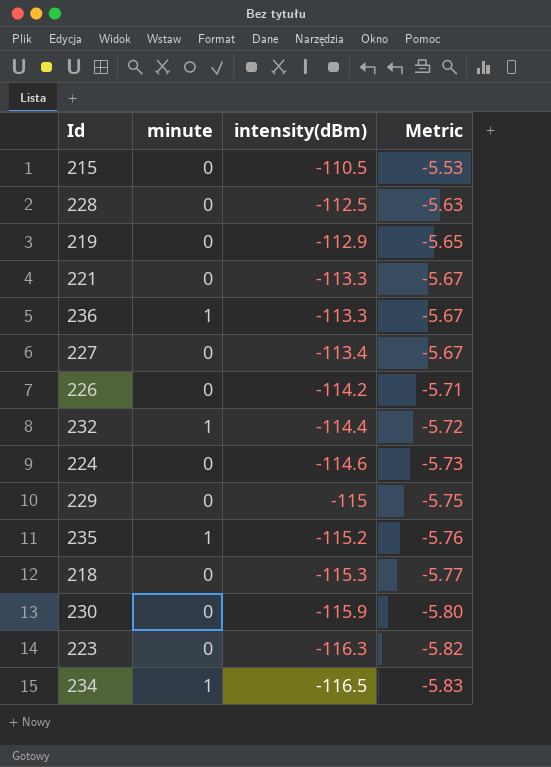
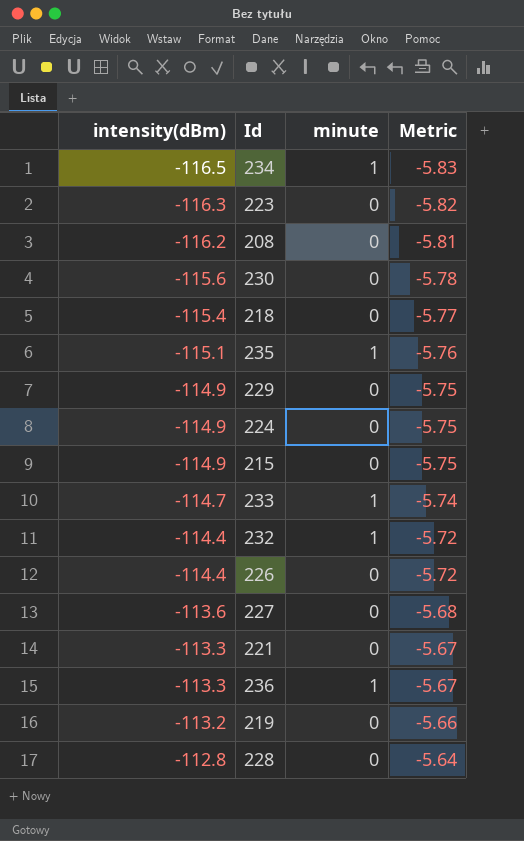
row order: intensity(dBm) descending -> intensity(dBm) ascending
column intensity(dBm) | position: 3 -> 1
row 208: none -> -116.2 | 0 | -5.81
230 | intensity(dBm): -115.9 -> -115.6
230 | Metric: -5.80 -> -5.78
218 | intensity(dBm): -115.3 -> -115.4
235 | intensity(dBm): -115.2 -> -115.1
229 | intensity(dBm): -115 -> -114.9
224 | intensity(dBm): -114.6 -> -114.9
224 | Metric: -5.73 -> -5.75
215 | intensity(dBm): -110.5 -> -114.9
215 | Metric: -5.53 -> -5.75
row 233: none -> -114.7 | 1 | -5.74
226 | intensity(dBm): -114.2 -> -114.4
226 | Metric: -5.71 -> -5.72
227 | intensity(dBm): -113.4 -> -113.6
227 | Metric: -5.67 -> -5.68
219 | intensity(dBm): -112.9 -> -113.2
219 | Metric: -5.65 -> -5.66
228 | intensity(dBm): -112.5 -> -112.8
228 | Metric: -5.63 -> -5.64

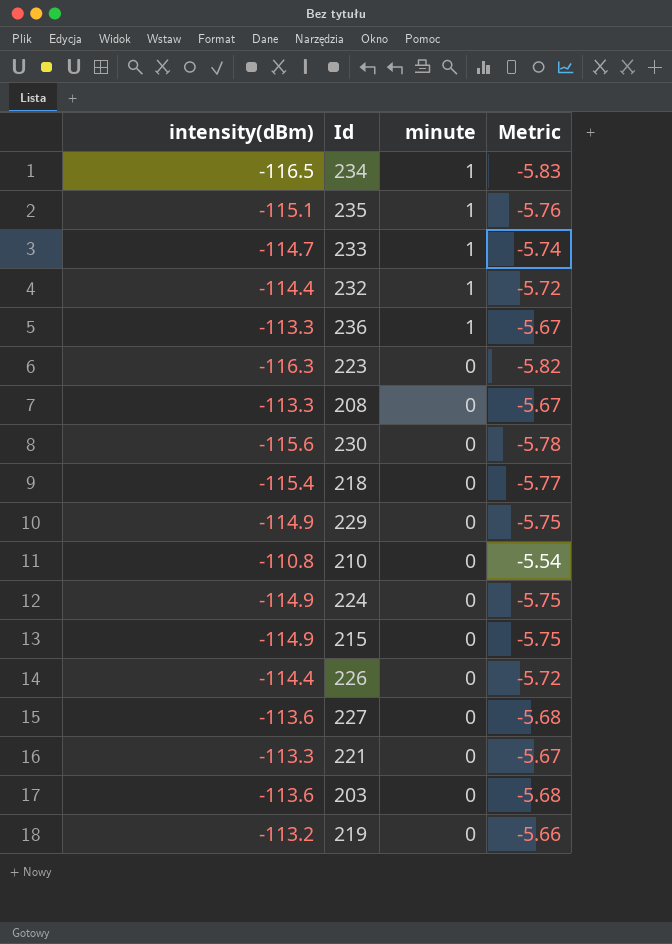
row order: intensity(dBm) ascending -> minute descending
row 228: -112.8 | 0 | -5.64 -> none
208 | intensity(dBm): -116.2 -> -113.3
208 | Metric: -5.81 -> -5.67
row 210: none -> -110.8 | 0 | -5.54
row 203: none -> -113.6 | 0 | -5.68

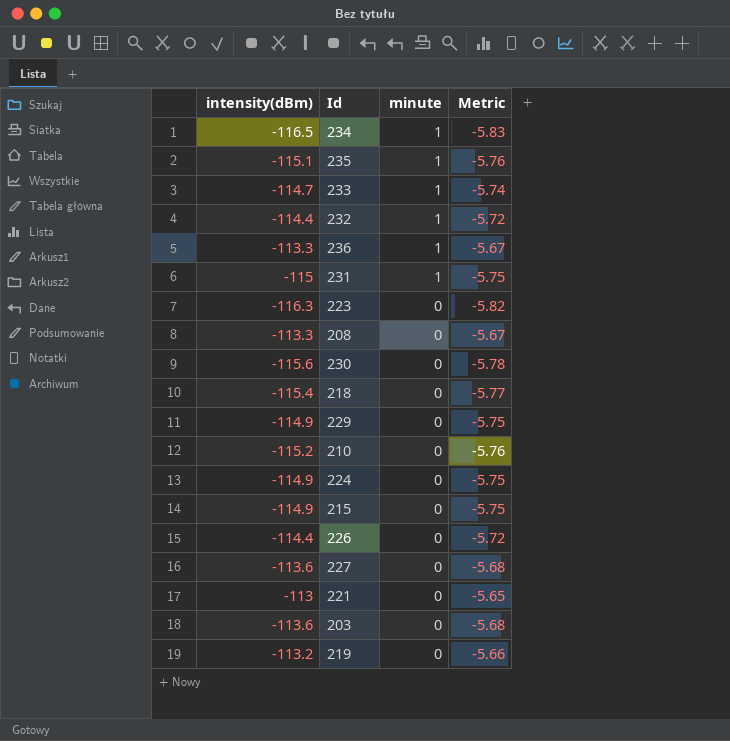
row 231: none -> -115 | 1 | -5.75
210 | intensity(dBm): -110.8 -> -115.2
210 | Metric: -5.54 -> -5.76
221 | intensity(dBm): -113.3 -> -113
221 | Metric: -5.67 -> -5.65

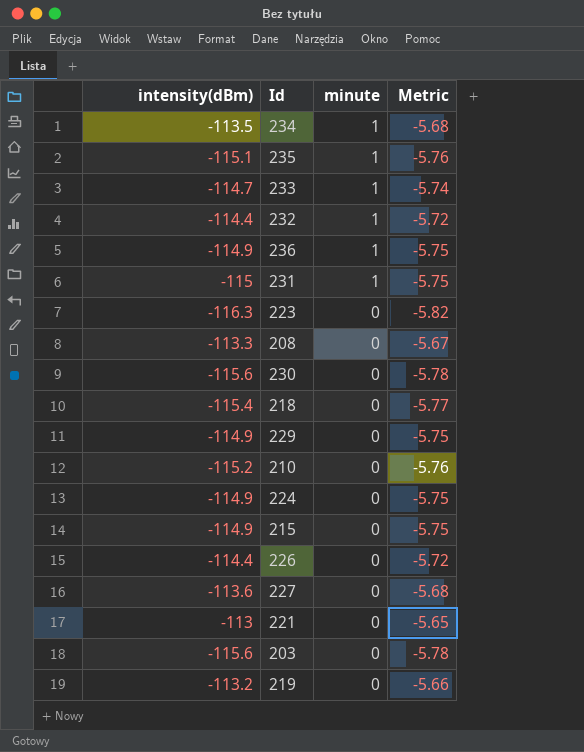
234 | intensity(dBm): -116.5 -> -113.5
234 | Metric: -5.83 -> -5.68
236 | intensity(dBm): -113.3 -> -114.9
236 | Metric: -5.67 -> -5.75
203 | intensity(dBm): -113.6 -> -115.6
203 | Metric: -5.68 -> -5.78

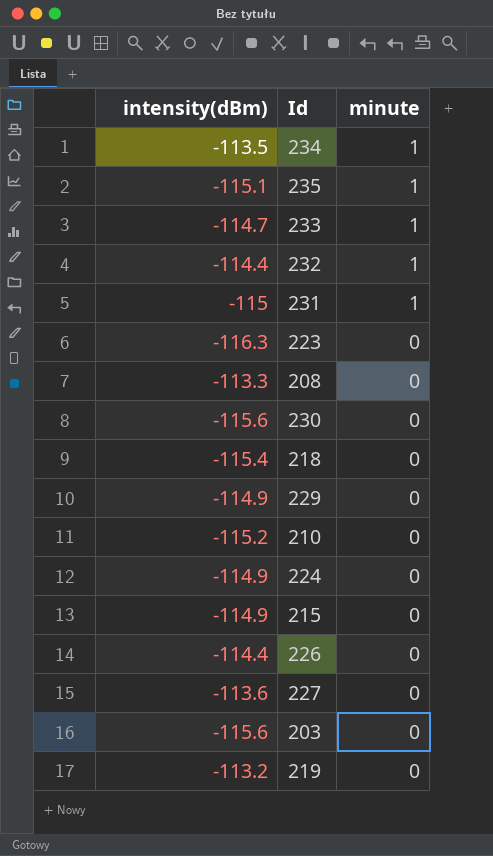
column Metric | formula: [intensity(dBm)] * 0.05 -> none
row 236: -114.9 | 1 | -5.75 -> none
row 221: -113 | 0 | -5.65 -> none

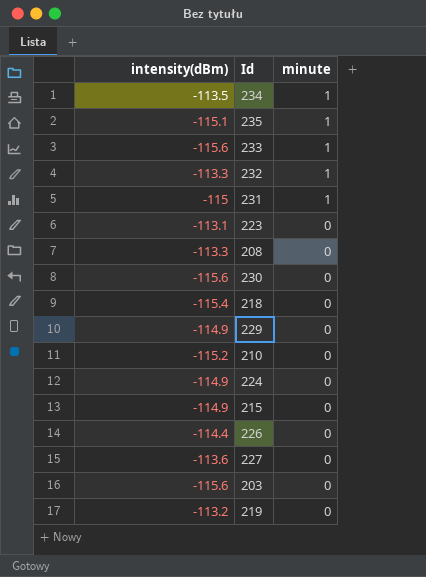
233 | intensity(dBm): -114.7 -> -115.6
232 | intensity(dBm): -114.4 -> -113.3
223 | intensity(dBm): -116.3 -> -113.1

